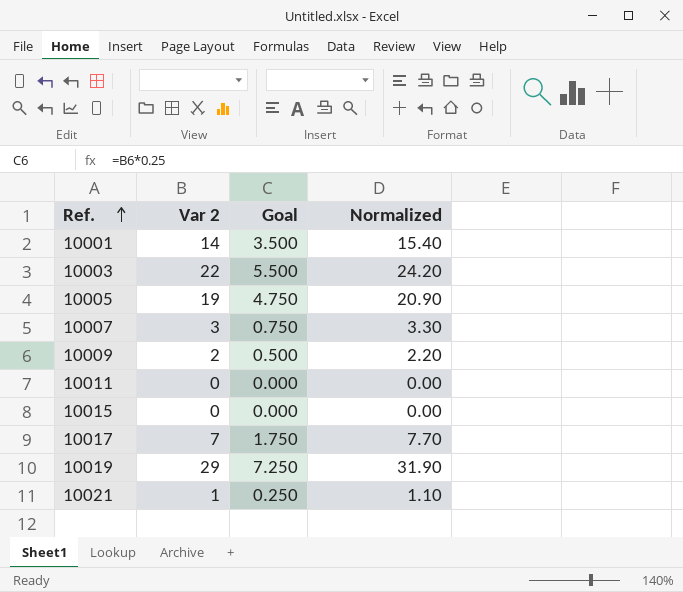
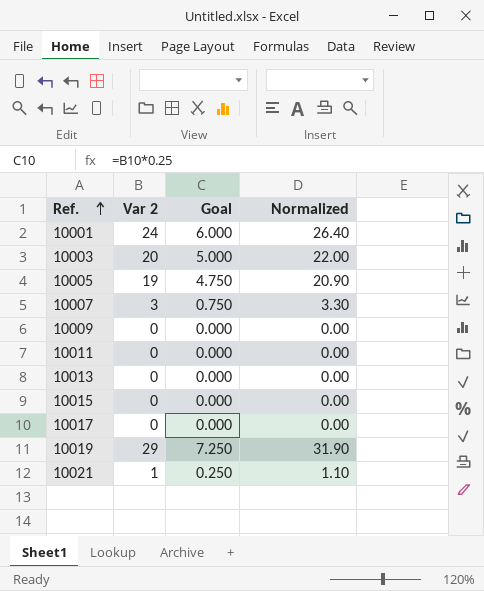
10001 | Var 2: 14 -> 24
10001 | Goal: 3.500 -> 6.000
10001 | Normalized: 15.40 -> 26.40
10003 | Var 2: 22 -> 20
10003 | Goal: 5.500 -> 5.000
10003 | Normalized: 24.20 -> 22.00
10009 | Var 2: 2 -> 0
10009 | Goal: 0.500 -> 0.000
10009 | Normalized: 2.20 -> 0.00
row 10013: none -> 0 | 0.000 | 0.00
10017 | Var 2: 7 -> 0
10017 | Goal: 1.750 -> 0.000
10017 | Normalized: 7.70 -> 0.00

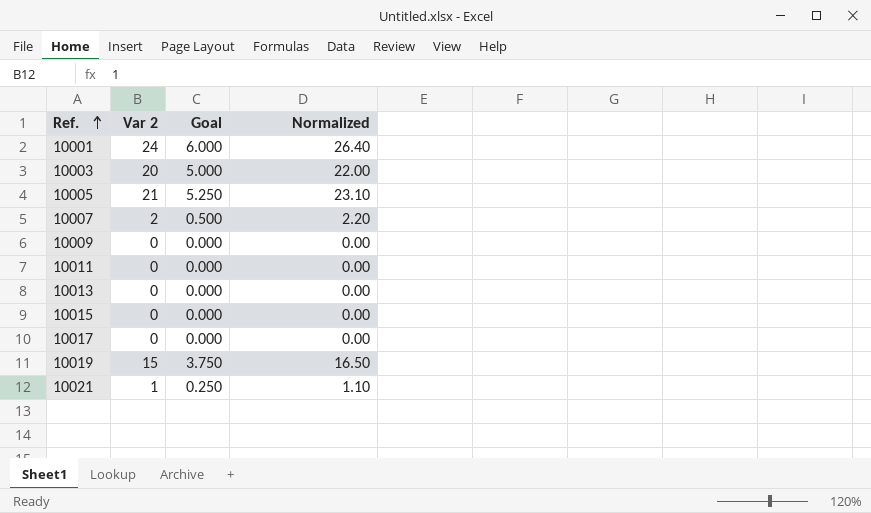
10005 | Var 2: 19 -> 21
10005 | Goal: 4.750 -> 5.250
10005 | Normalized: 20.90 -> 23.10
10007 | Var 2: 3 -> 2
10007 | Goal: 0.750 -> 0.500
10007 | Normalized: 3.30 -> 2.20
10019 | Var 2: 29 -> 15
10019 | Goal: 7.250 -> 3.750
10019 | Normalized: 31.90 -> 16.50

